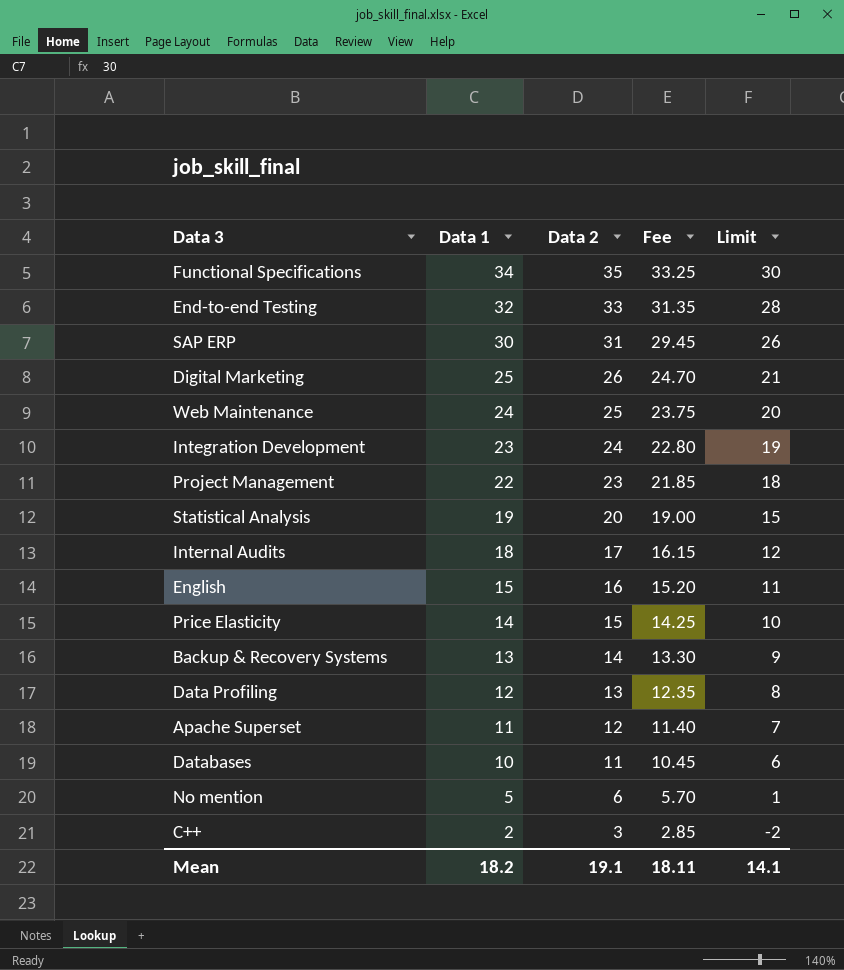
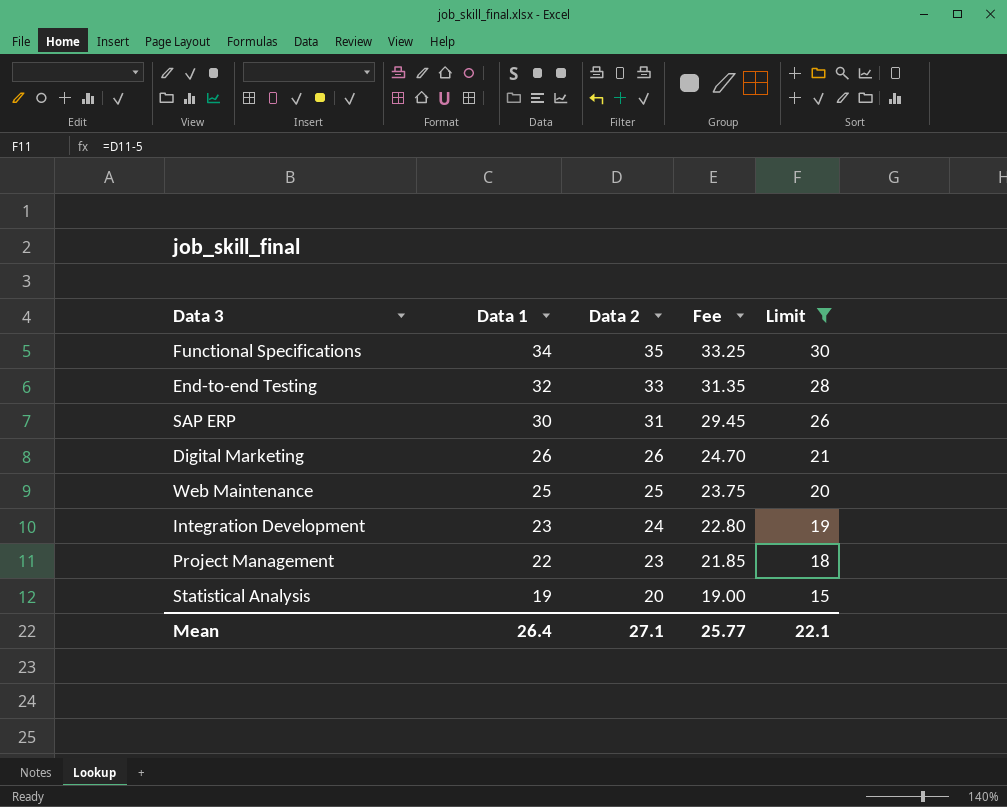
filter: none -> Limit >= 15
Digital Marketing | Data 1: 25 -> 26
Web Maintenance | Data 1: 24 -> 25
Mean | Data 1: 18.2 -> 26.4
Mean | Data 2: 19.1 -> 27.1
Mean | Fee: 18.11 -> 25.77
Mean | Limit: 14.1 -> 22.1

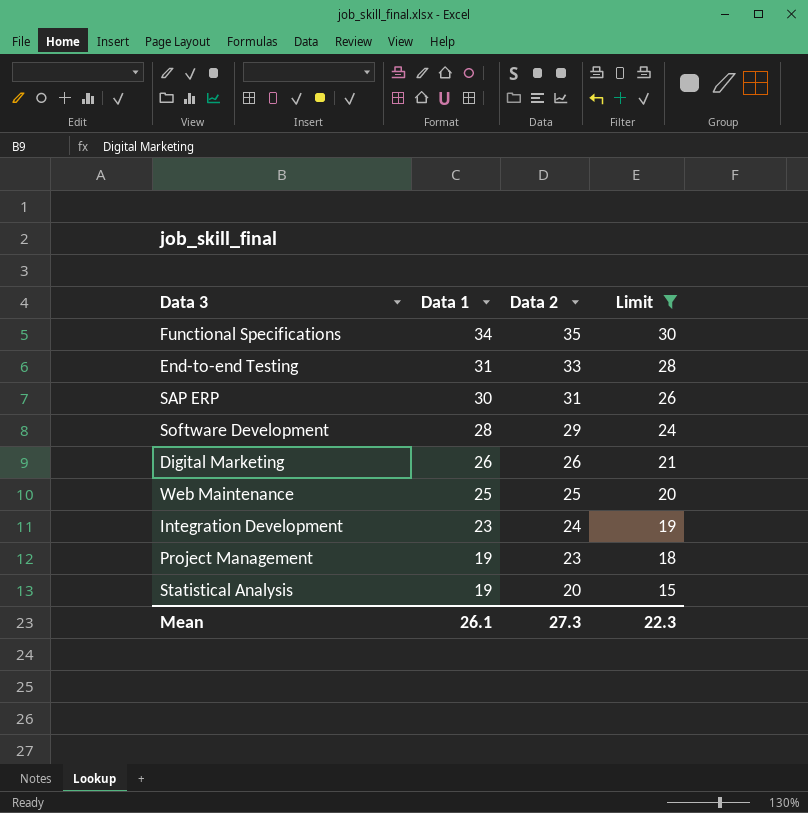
column Fee | formula: [Data 2] * 0.95 -> none
End-to-end Testing | Data 1: 32 -> 31
row Software Development: none -> 28 | 29 | 24
Project Management | Data 1: 22 -> 19
Mean | Data 1: 26.4 -> 26.1
Mean | Data 2: 27.1 -> 27.3
Mean | Limit: 22.1 -> 22.3

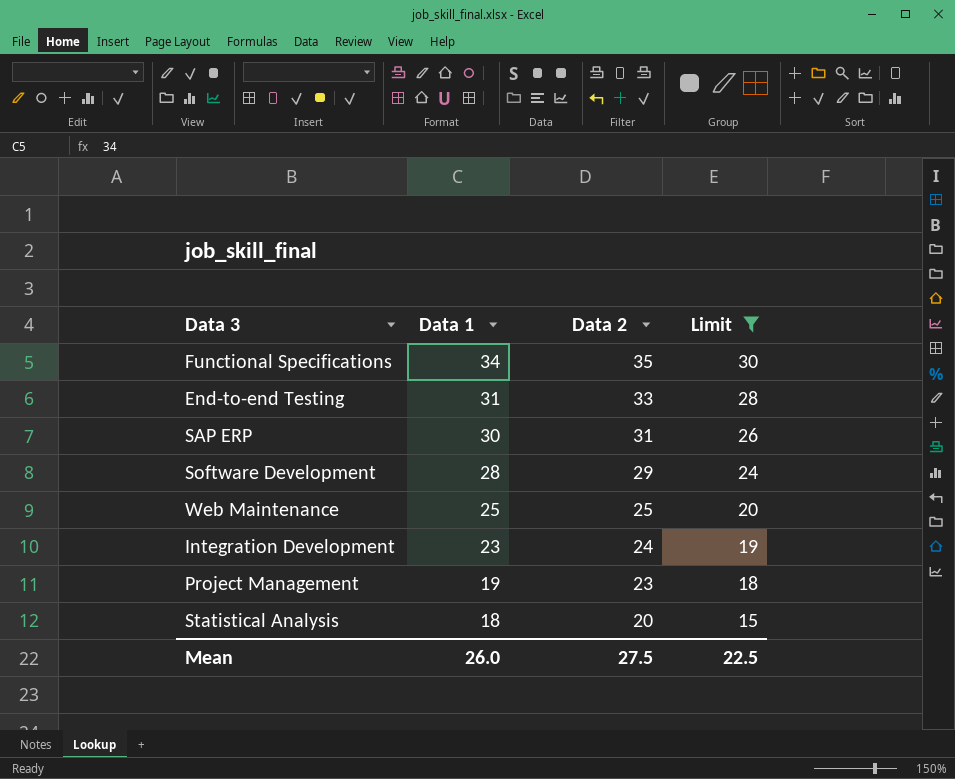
row Digital Marketing: 26 | 26 | 21 -> none
Statistical Analysis | Data 1: 19 -> 18
Mean | Data 1: 26.1 -> 26.0
Mean | Data 2: 27.3 -> 27.5
Mean | Limit: 22.3 -> 22.5

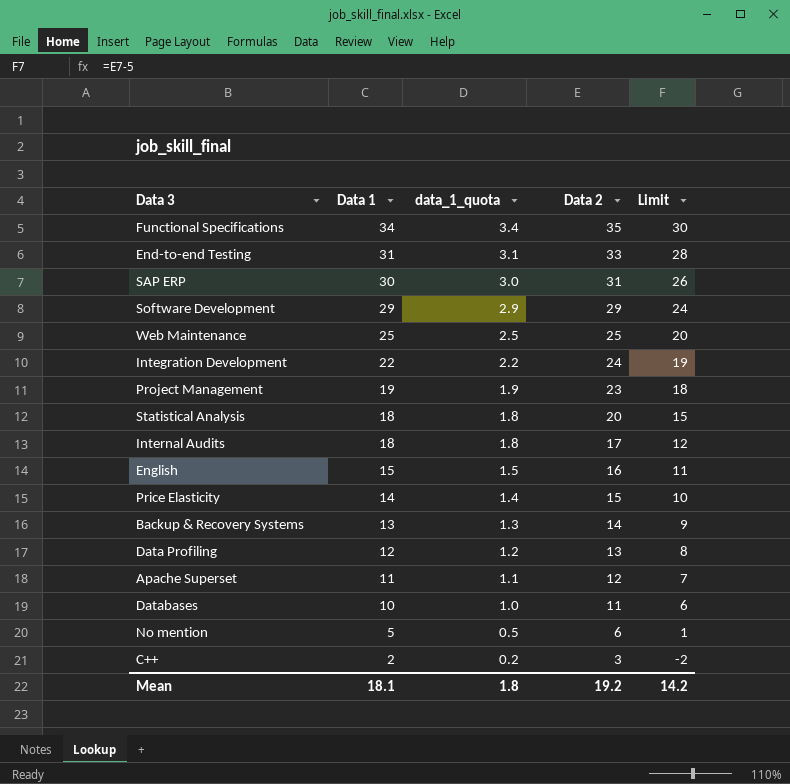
filter: Limit >= 15 -> none
column data_1_quota | formula: none -> [Data 1] * 0.1
Software Development | Data 1: 28 -> 29
Integration Development | Data 1: 23 -> 22
Mean | Data 1: 26.0 -> 18.1
Mean | Data 2: 27.5 -> 19.2
Mean | Limit: 22.5 -> 14.2

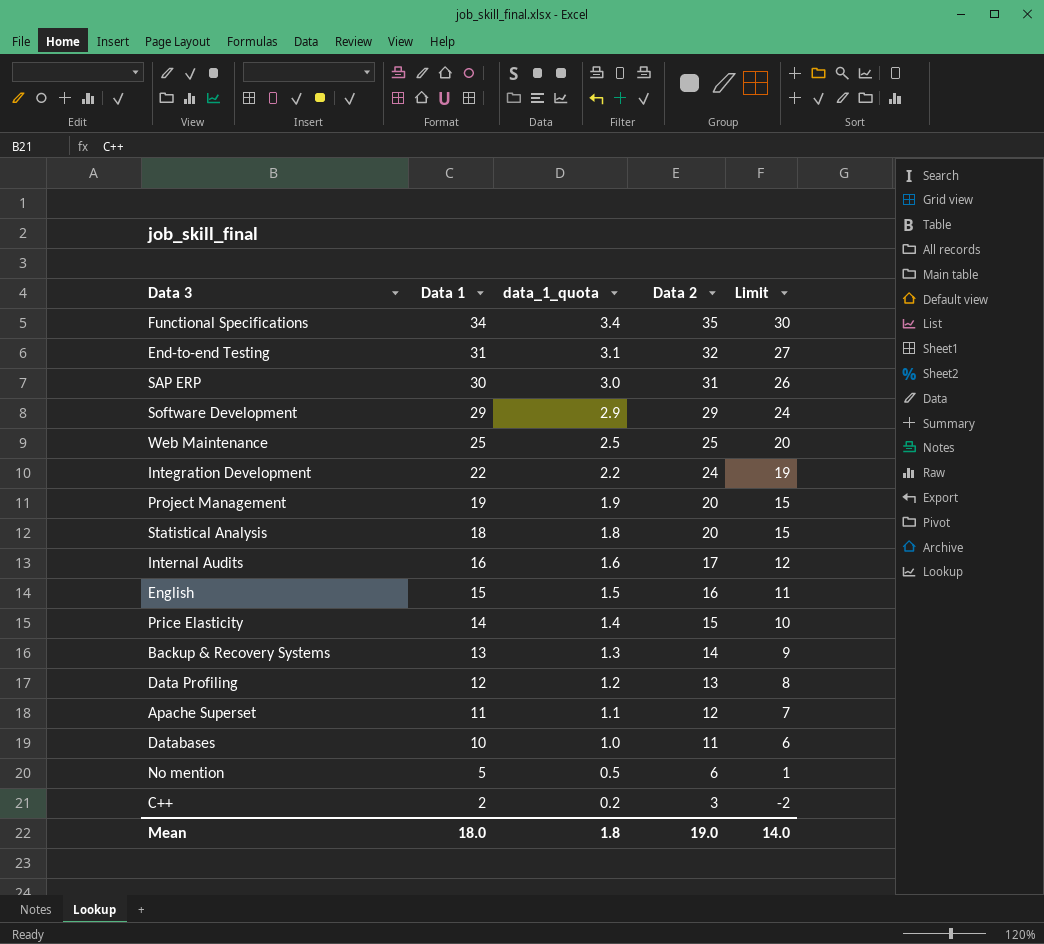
End-to-end Testing | Data 2: 33 -> 32
End-to-end Testing | Limit: 28 -> 27
Project Management | Data 2: 23 -> 20
Project Management | Limit: 18 -> 15
Internal Audits | Data 1: 18 -> 16
Internal Audits | data_1_quota: 1.8 -> 1.6
Mean | Data 1: 18.1 -> 18.0
Mean | Data 2: 19.2 -> 19.0
Mean | Limit: 14.2 -> 14.0

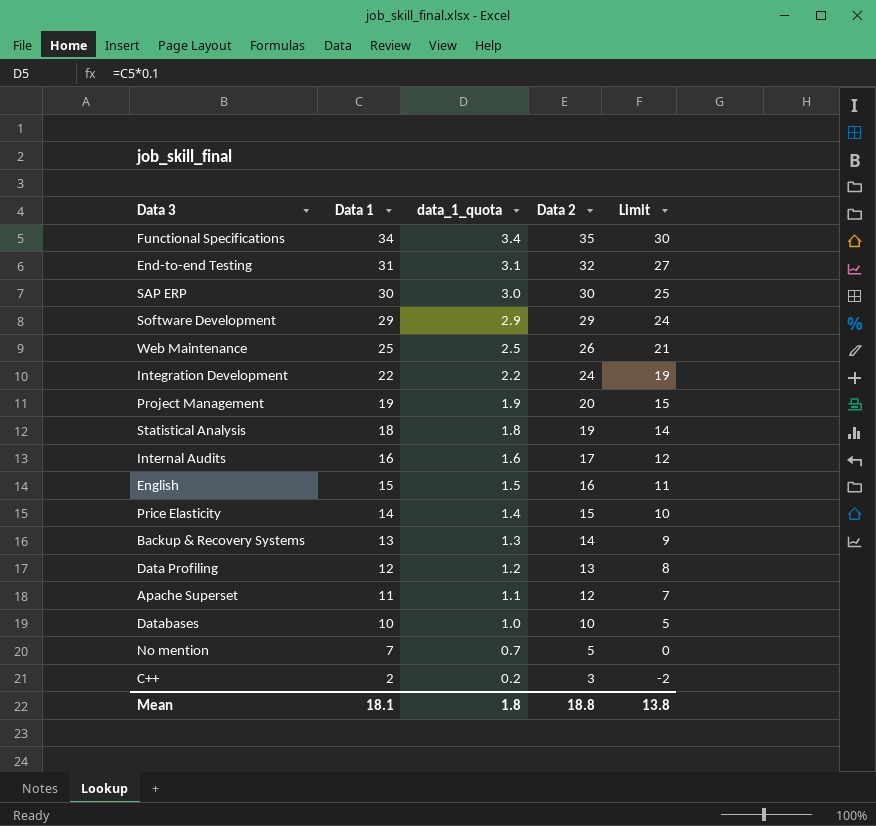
SAP ERP | Data 2: 31 -> 30
SAP ERP | Limit: 26 -> 25
Web Maintenance | Data 2: 25 -> 26
Web Maintenance | Limit: 20 -> 21
Statistical Analysis | Data 2: 20 -> 19
Statistical Analysis | Limit: 15 -> 14
Databases | Data 2: 11 -> 10
Databases | Limit: 6 -> 5
No mention | Data 1: 5 -> 7
No mention | data_1_quota: 0.5 -> 0.7
No mention | Data 2: 6 -> 5
No mention | Limit: 1 -> 0
Mean | Data 1: 18.0 -> 18.1
Mean | Data 2: 19.0 -> 18.8
Mean | Limit: 14.0 -> 13.8

